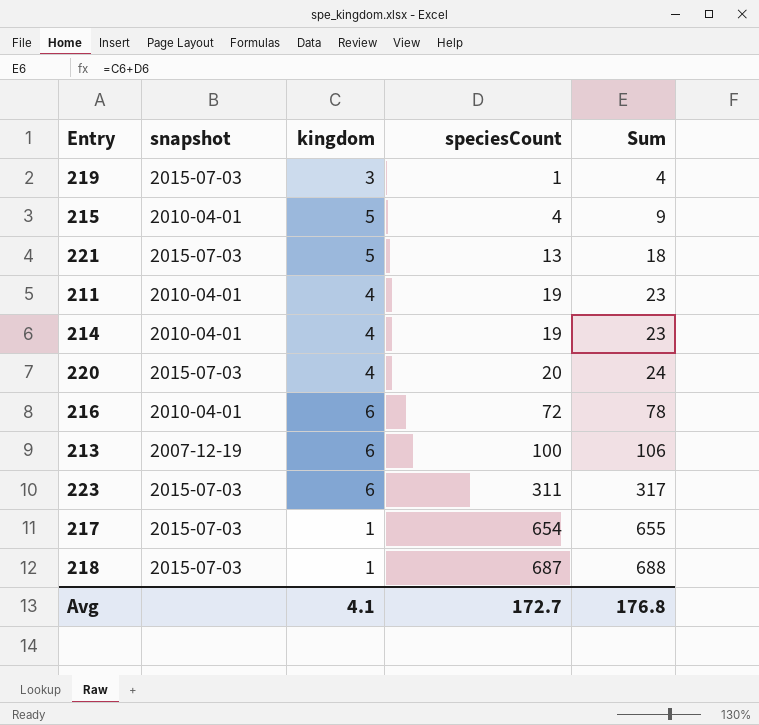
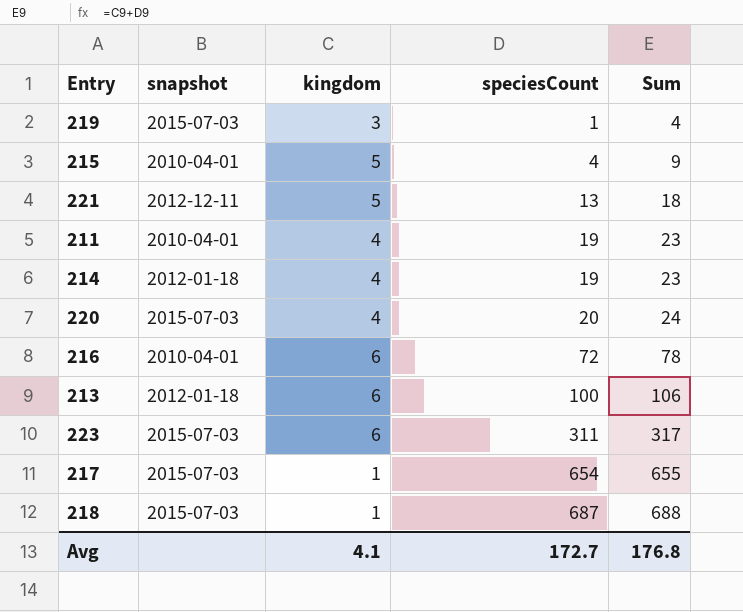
221 | snapshot: 2015-07-03 -> 2012-12-11
214 | snapshot: 2010-04-01 -> 2012-01-18
213 | snapshot: 2007-12-19 -> 2012-01-18

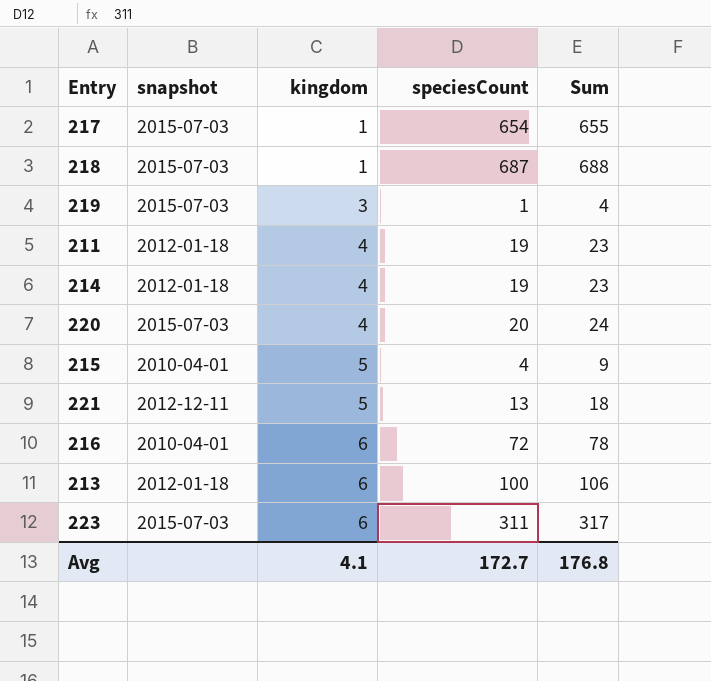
row order: speciesCount ascending -> kingdom ascending
211 | snapshot: 2010-04-01 -> 2012-01-18

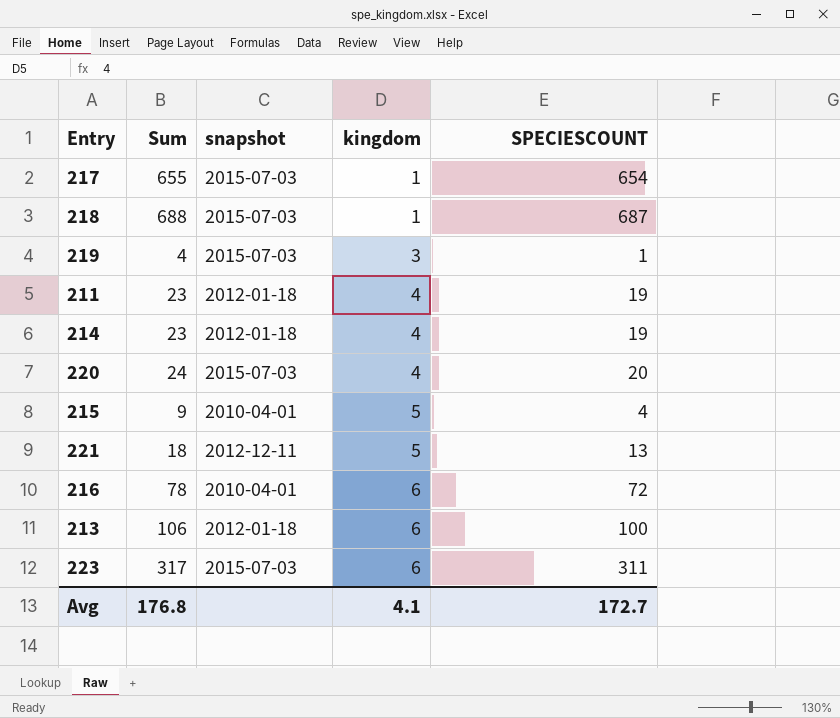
column Sum | position: 5 -> 2
column name: speciesCount -> SPECIESCOUNT

